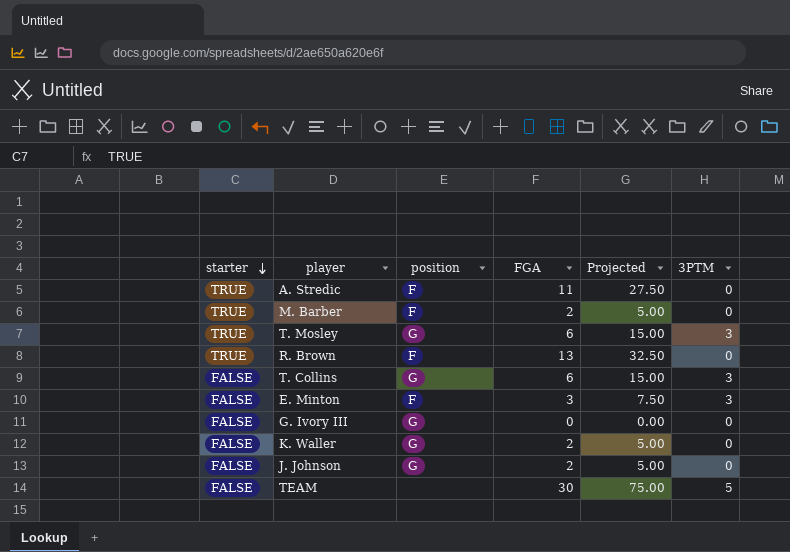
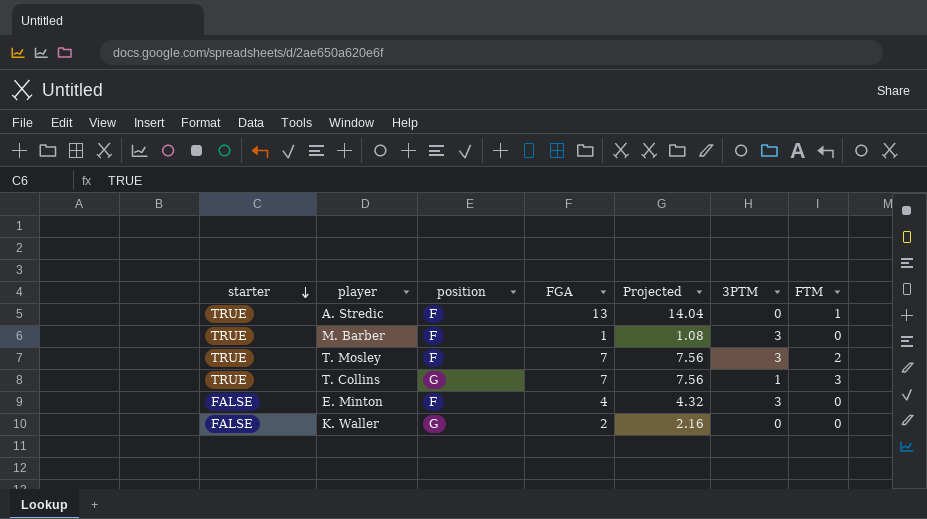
column Projected | formula: [FGA] * 2.5 -> [FGA] * 1.08
column FTM | position: none -> 7
row R. Brown: TRUE | F | 13 | 32.50 | 0 -> none
row G. Ivory III: FALSE | G | 0 | 0.00 | 0 -> none
row J. Johnson: FALSE | G | 2 | 5.00 | 0 -> none
row TEAM: FALSE | none | 30 | 75.00 | 5 -> none
A. Stredic | FGA: 11 -> 13
M. Barber | FGA: 2 -> 1
M. Barber | 3PTM: 0 -> 3
T. Mosley | position: G -> F
T. Mosley | FGA: 6 -> 7
T. Collins | starter: FALSE -> TRUE
T. Collins | FGA: 6 -> 7
T. Collins | 3PTM: 3 -> 1
E. Minton | FGA: 3 -> 4

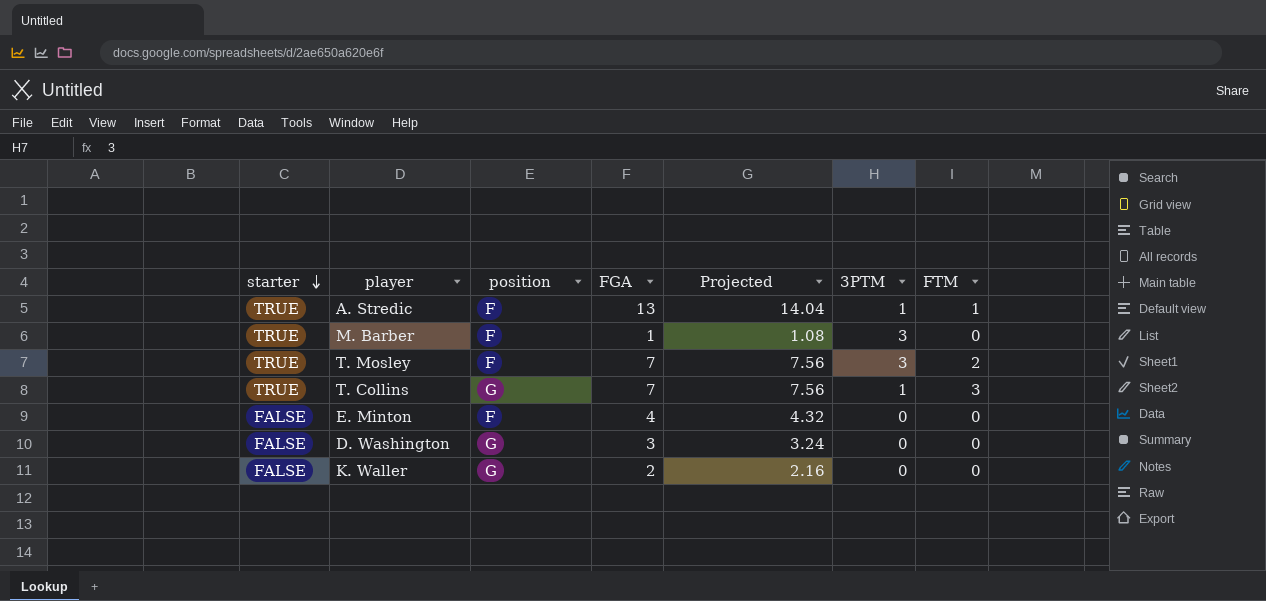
A. Stredic | 3PTM: 0 -> 1
E. Minton | 3PTM: 3 -> 0
row D. Washington: none -> FALSE | G | 3 | 3.24 | 0 | 0

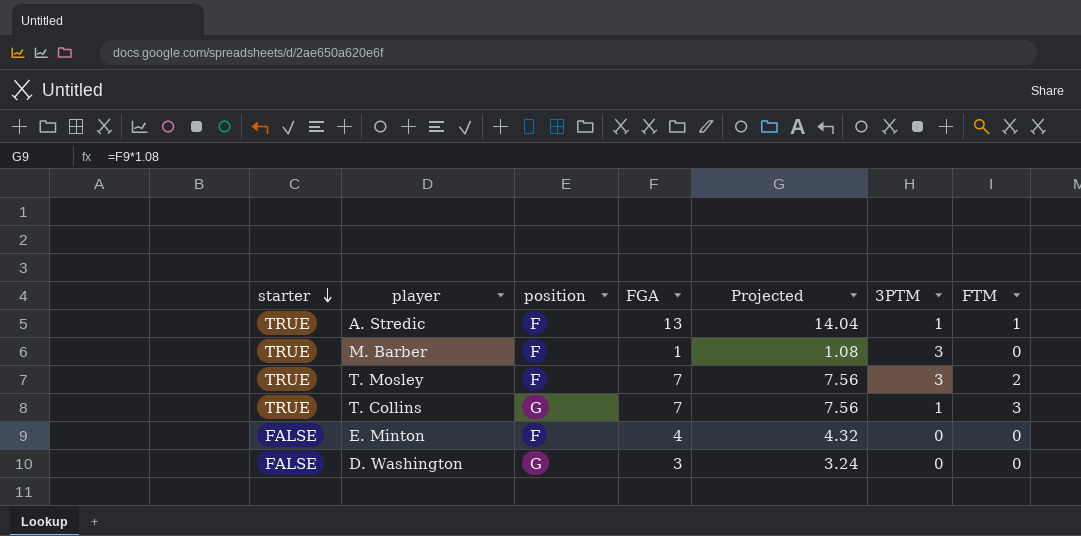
row K. Waller: FALSE | G | 2 | 2.16 | 0 | 0 -> none

